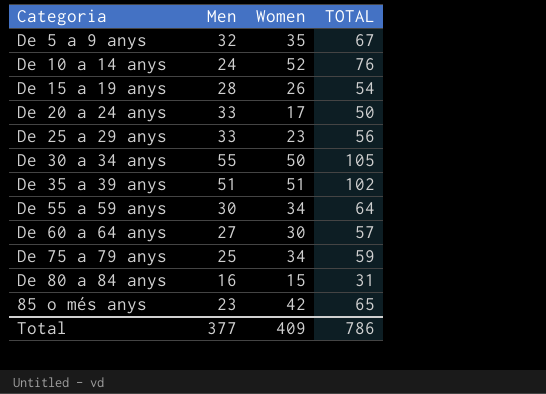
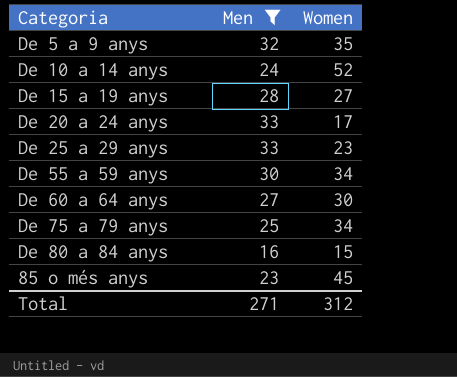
filter: none -> Men <= 33
column TOTAL | formula: [Men] + [Women] -> none
De 15 a 19 anys | Women: 26 -> 27
85 o més anys | Women: 42 -> 45
Total | Men: 377 -> 271
Total | Women: 409 -> 312

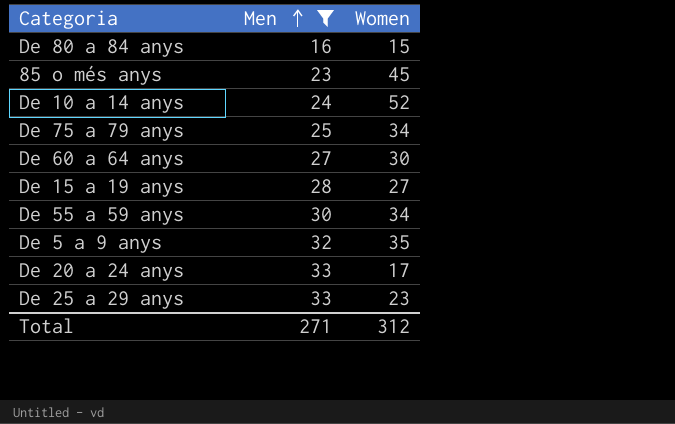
row order: none -> Men ascending

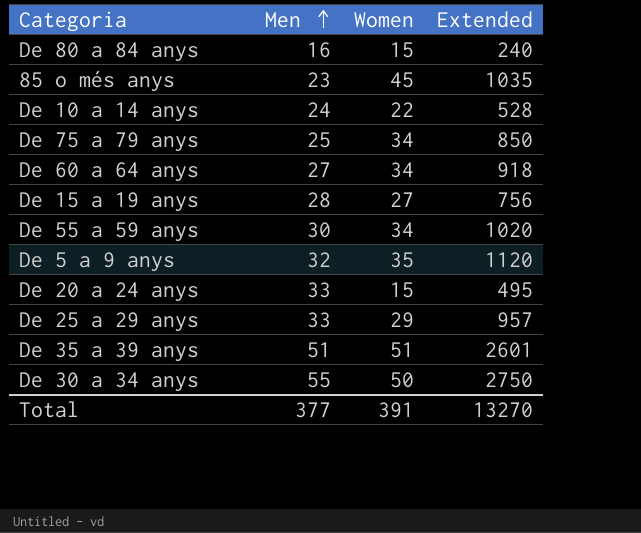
filter: Men <= 33 -> none
column Extended | formula: none -> [Men] * [Women]
De 10 a 14 anys | Women: 52 -> 22
De 60 a 64 anys | Women: 30 -> 34
De 20 a 24 anys | Women: 17 -> 15
De 25 a 29 anys | Women: 23 -> 29
Total | Men: 271 -> 377
Total | Women: 312 -> 391

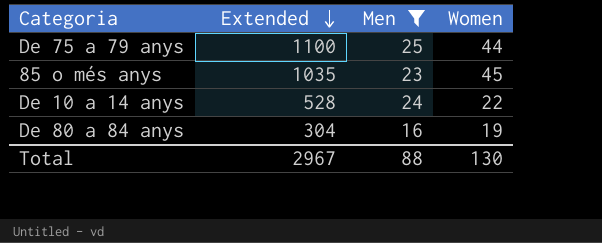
filter: none -> Men <= 25
row order: Men ascending -> Extended descending
column Extended | position: 4 -> 2
De 75 a 79 anys | Extended: 850 -> 1100
De 75 a 79 anys | Women: 34 -> 44
De 80 a 84 anys | Extended: 240 -> 304
De 80 a 84 anys | Women: 15 -> 19
Total | Extended: 13270 -> 2967
Total | Men: 377 -> 88
Total | Women: 391 -> 130

